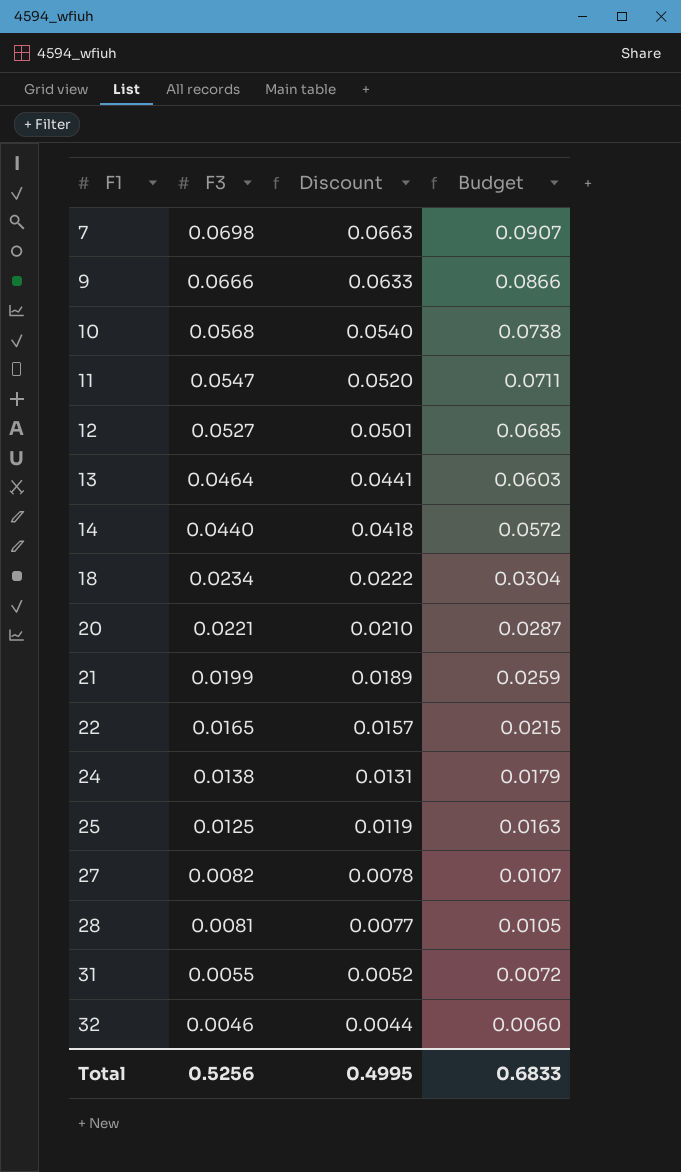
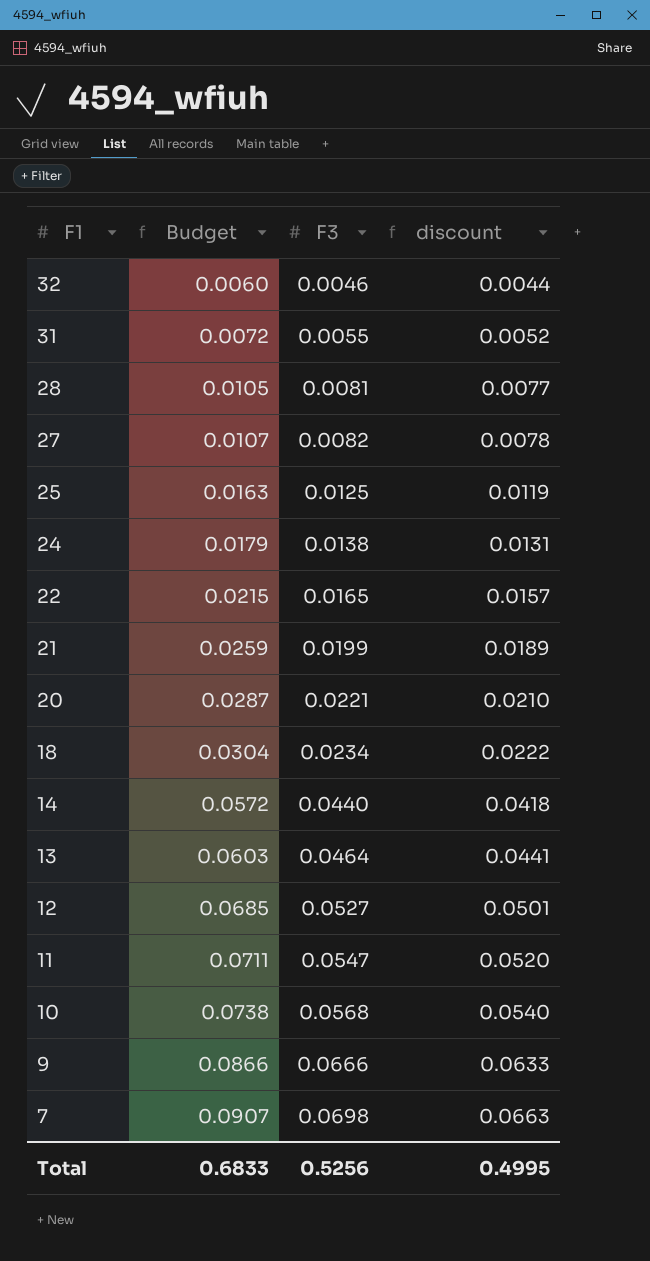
row order: F1 ascending -> F1 descending
column Budget | position: 4 -> 2
column name: Discount -> discount

